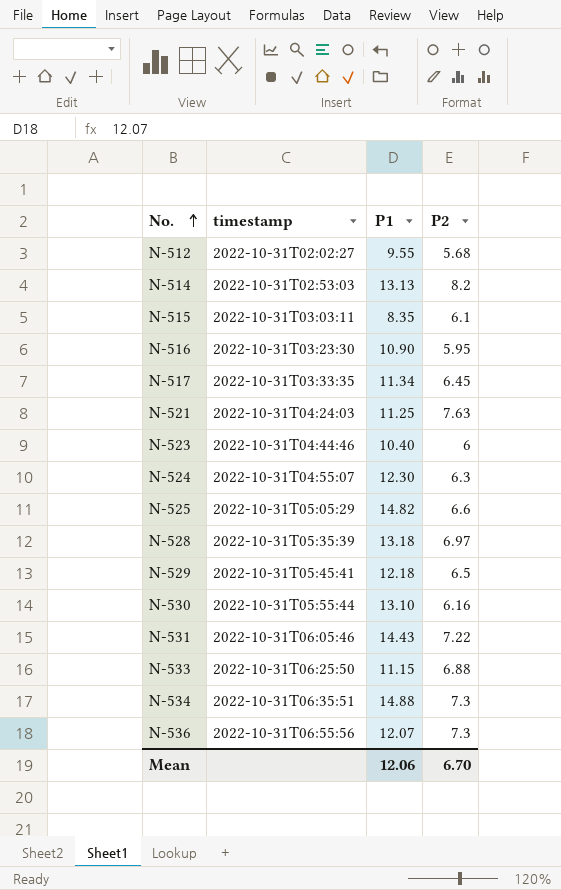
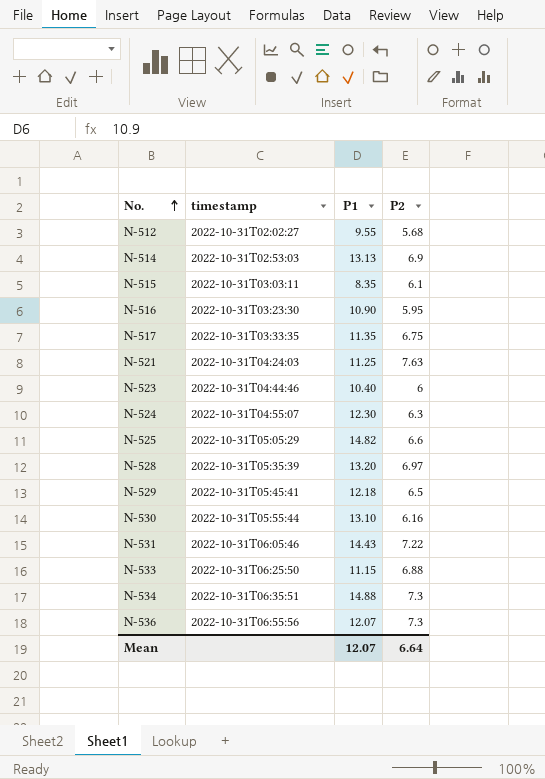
N-514 | P2: 8.2 -> 6.9
N-517 | P1: 11.34 -> 11.35
N-517 | P2: 6.45 -> 6.75
N-528 | P1: 13.18 -> 13.20
Mean | P1: 12.06 -> 12.07
Mean | P2: 6.70 -> 6.64

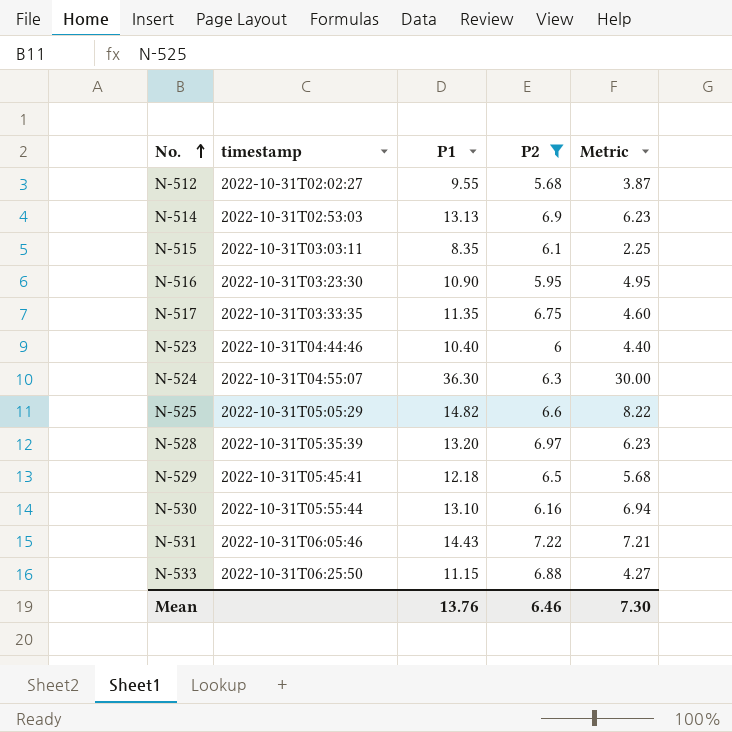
filter: none -> P2 <= 7.22
column Metric | formula: none -> [P1] - [P2]
N-524 | P1: 12.30 -> 36.30
Mean | P1: 12.07 -> 13.76
Mean | P2: 6.64 -> 6.46

